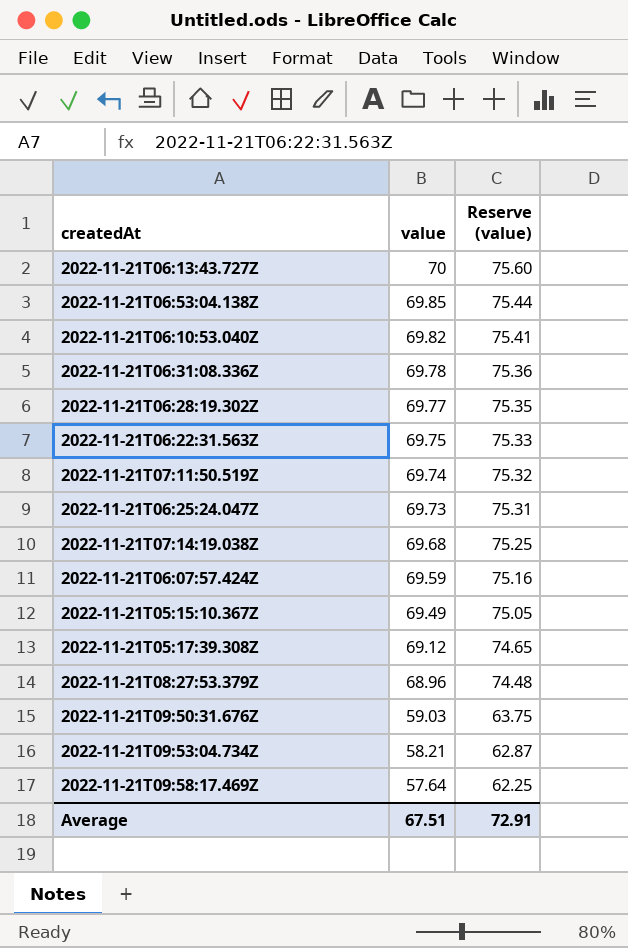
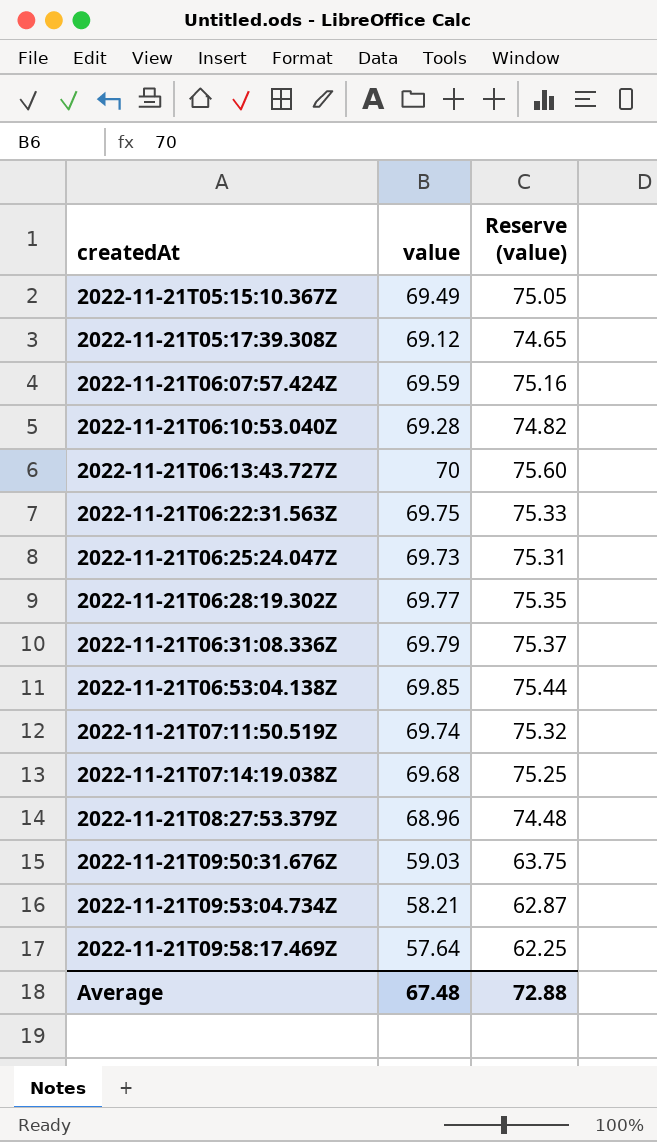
row order: value descending -> createdAt ascending
2022-11-21T06:10:53.040Z | value: 69.82 -> 69.28
2022-11-21T06:10:53.040Z | Reserve (value): 75.41 -> 74.82
2022-11-21T06:31:08.336Z | value: 69.78 -> 69.79
2022-11-21T06:31:08.336Z | Reserve (value): 75.36 -> 75.37
Average | value: 67.51 -> 67.48
Average | Reserve (value): 72.91 -> 72.88

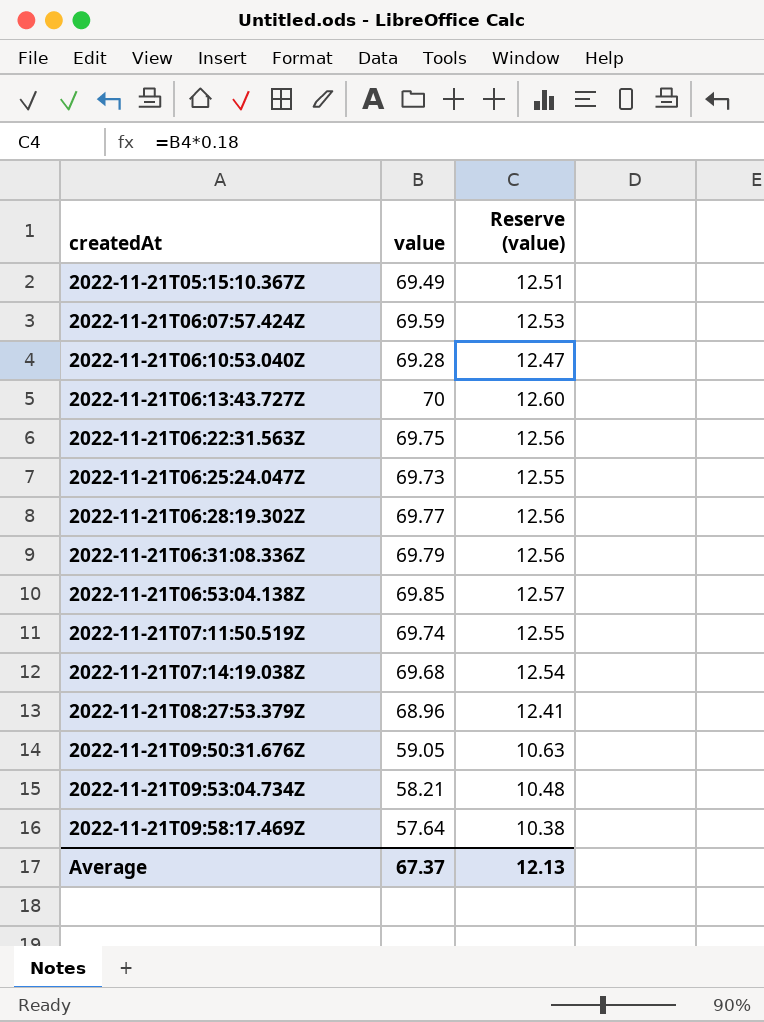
column Reserve (value) | formula: [value] * 1.08 -> [value] * 0.18
row 2022-11-21T05:17:39.308Z: 69.12 | 74.65 -> none
2022-11-21T09:50:31.676Z | value: 59.03 -> 59.05
Average | value: 67.48 -> 67.37
Average | Reserve (value): 72.88 -> 12.13

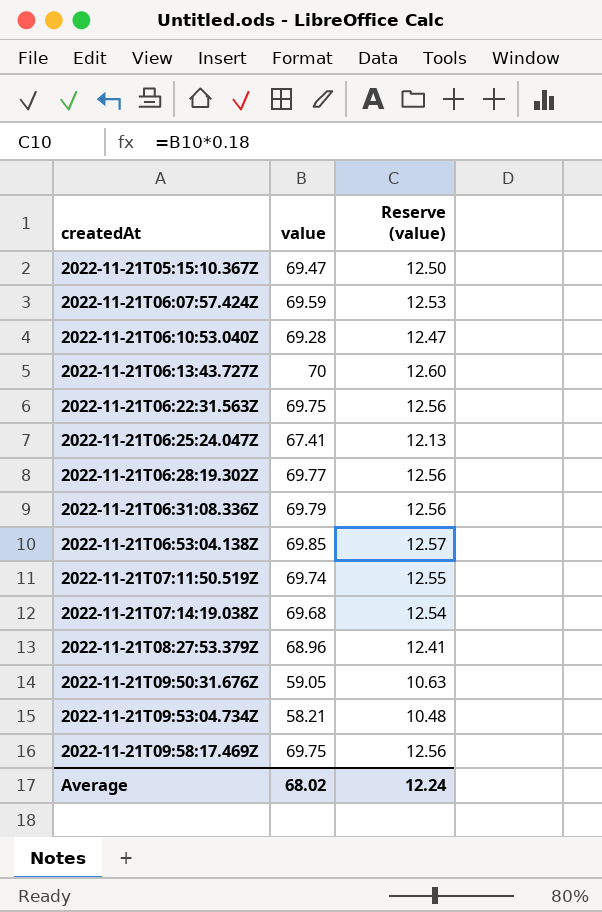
2022-11-21T05:15:10.367Z | value: 69.49 -> 69.47
2022-11-21T05:15:10.367Z | Reserve (value): 12.51 -> 12.50
2022-11-21T06:25:24.047Z | value: 69.73 -> 67.41
2022-11-21T06:25:24.047Z | Reserve (value): 12.55 -> 12.13
2022-11-21T09:58:17.469Z | value: 57.64 -> 69.75
2022-11-21T09:58:17.469Z | Reserve (value): 10.38 -> 12.56
Average | value: 67.37 -> 68.02
Average | Reserve (value): 12.13 -> 12.24

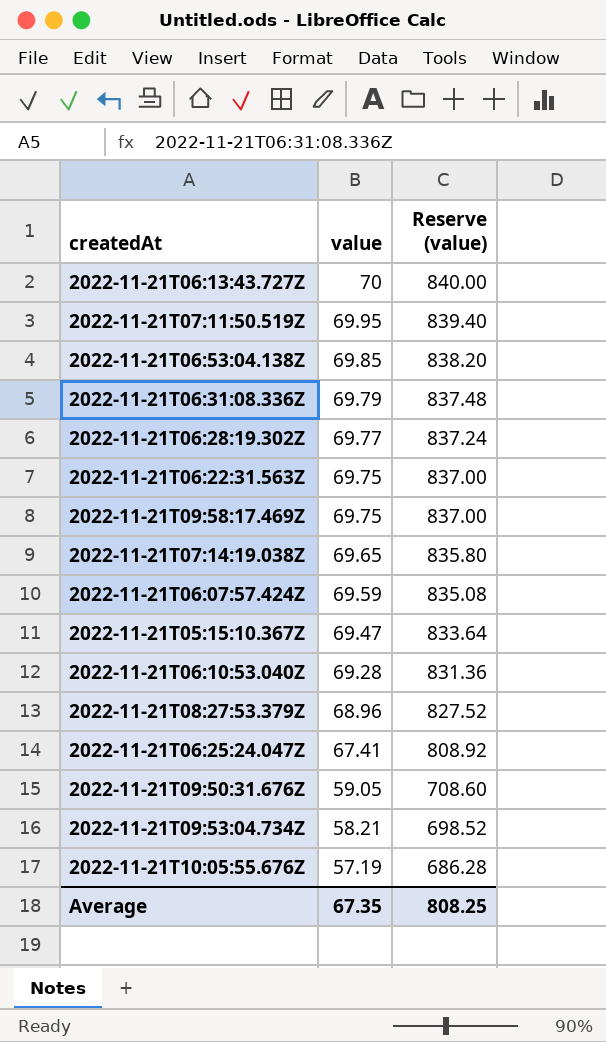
row order: createdAt ascending -> value descending
column Reserve (value) | formula: [value] * 0.18 -> [value] * 12
2022-11-21T07:11:50.519Z | value: 69.74 -> 69.95
2022-11-21T07:14:19.038Z | value: 69.68 -> 69.65
row 2022-11-21T10:05:55.676Z: none -> 57.19 | 686.28
Average | value: 68.02 -> 67.35
Average | Reserve (value): 12.24 -> 808.25

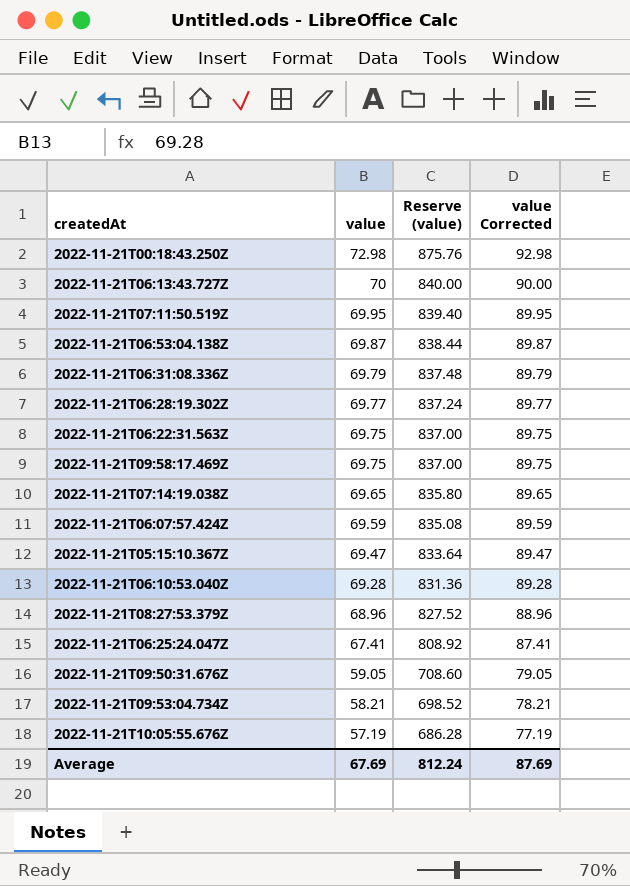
column value Corrected | formula: none -> [value] + 20
row 2022-11-21T00:18:43.250Z: none -> 72.98 | 875.76 | 92.98
2022-11-21T06:53:04.138Z | value: 69.85 -> 69.87
2022-11-21T06:53:04.138Z | Reserve (value): 838.20 -> 838.44
Average | value: 67.35 -> 67.69
Average | Reserve (value): 808.25 -> 812.24

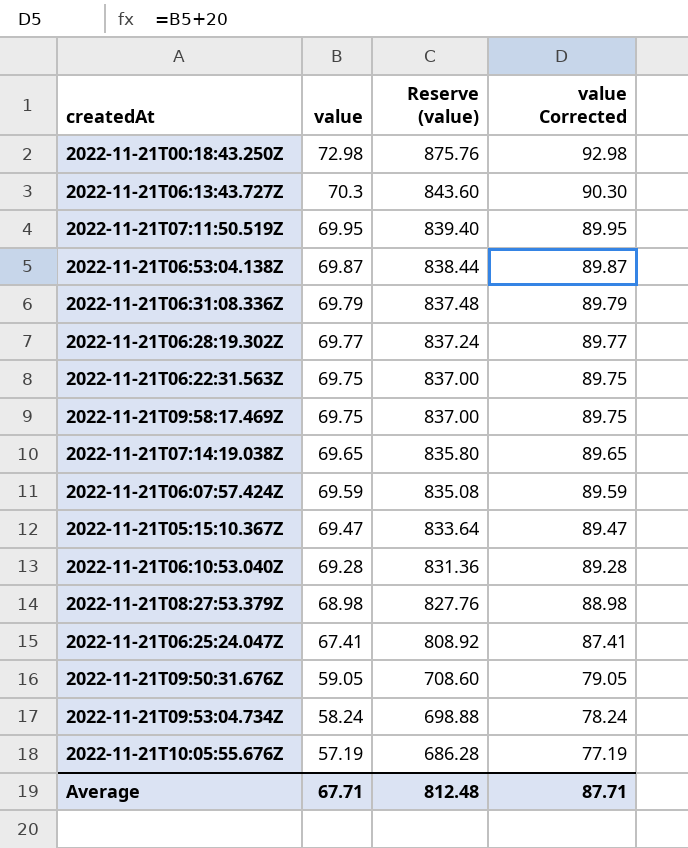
2022-11-21T06:13:43.727Z | value: 70 -> 70.3
2022-11-21T06:13:43.727Z | Reserve (value): 840.00 -> 843.60
2022-11-21T06:13:43.727Z | value Corrected: 90.00 -> 90.30
2022-11-21T08:27:53.379Z | value: 68.96 -> 68.98
2022-11-21T08:27:53.379Z | Reserve (value): 827.52 -> 827.76
2022-11-21T08:27:53.379Z | value Corrected: 88.96 -> 88.98
2022-11-21T09:53:04.734Z | value: 58.21 -> 58.24
2022-11-21T09:53:04.734Z | Reserve (value): 698.52 -> 698.88
2022-11-21T09:53:04.734Z | value Corrected: 78.21 -> 78.24
Average | value: 67.69 -> 67.71
Average | Reserve (value): 812.24 -> 812.48
Average | value Corrected: 87.69 -> 87.71

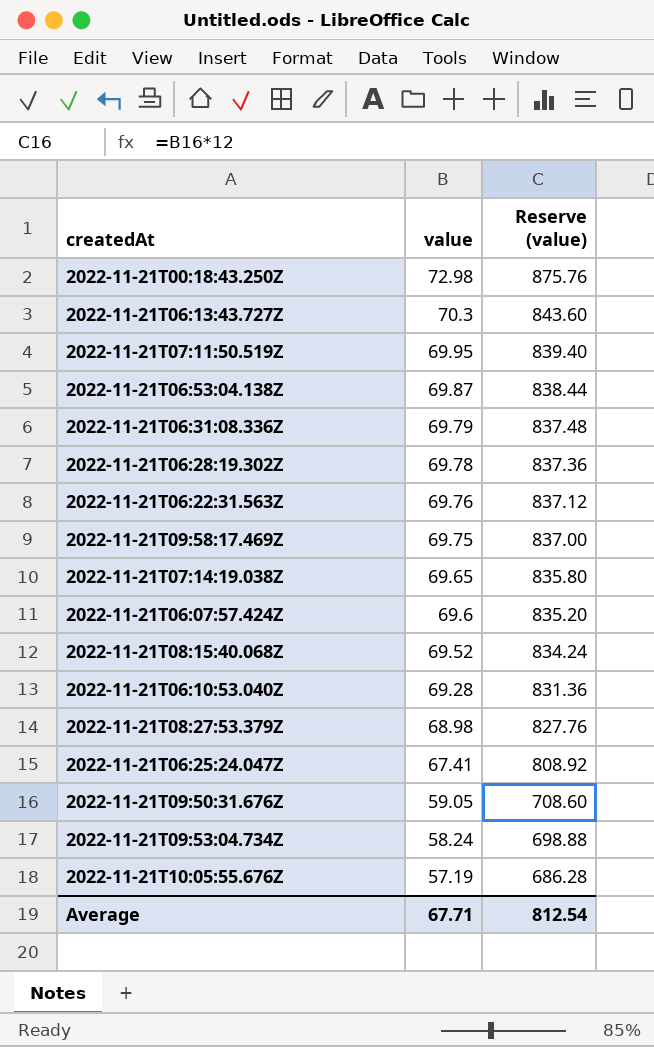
column value Corrected | formula: [value] + 20 -> none
row 2022-11-21T05:15:10.367Z: 69.47 | 833.64 | 89.47 -> none
2022-11-21T06:28:19.302Z | value: 69.77 -> 69.78
2022-11-21T06:28:19.302Z | Reserve (value): 837.24 -> 837.36
2022-11-21T06:22:31.563Z | value: 69.75 -> 69.76
2022-11-21T06:22:31.563Z | Reserve (value): 837.00 -> 837.12
2022-11-21T06:07:57.424Z | value: 69.59 -> 69.6
2022-11-21T06:07:57.424Z | Reserve (value): 835.08 -> 835.20
row 2022-11-21T08:15:40.068Z: none -> 69.52 | 834.24
Average | Reserve (value): 812.48 -> 812.54

